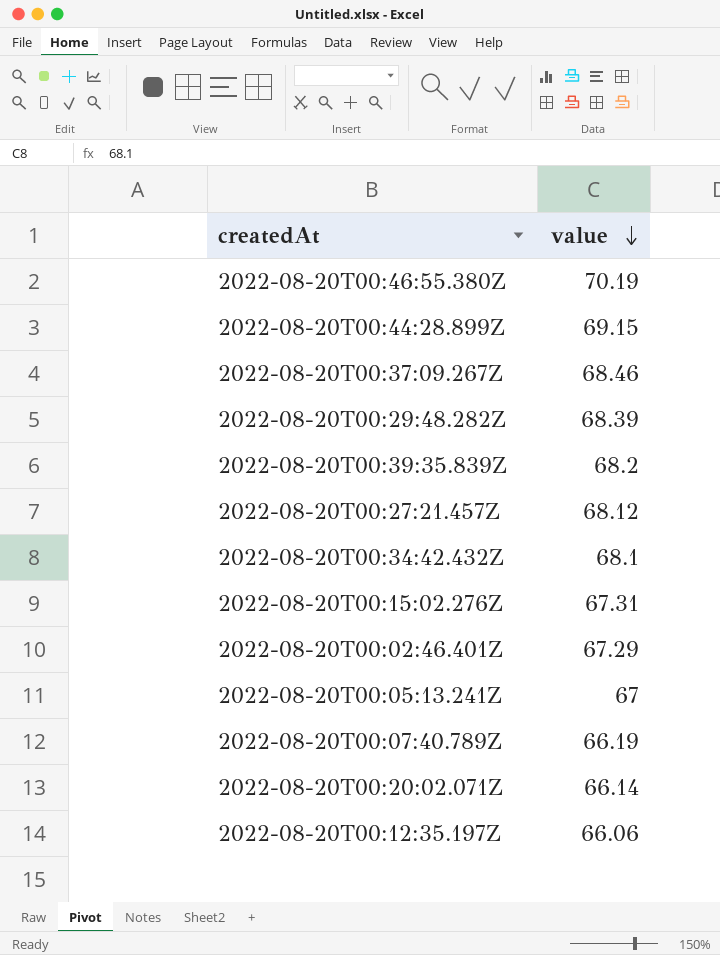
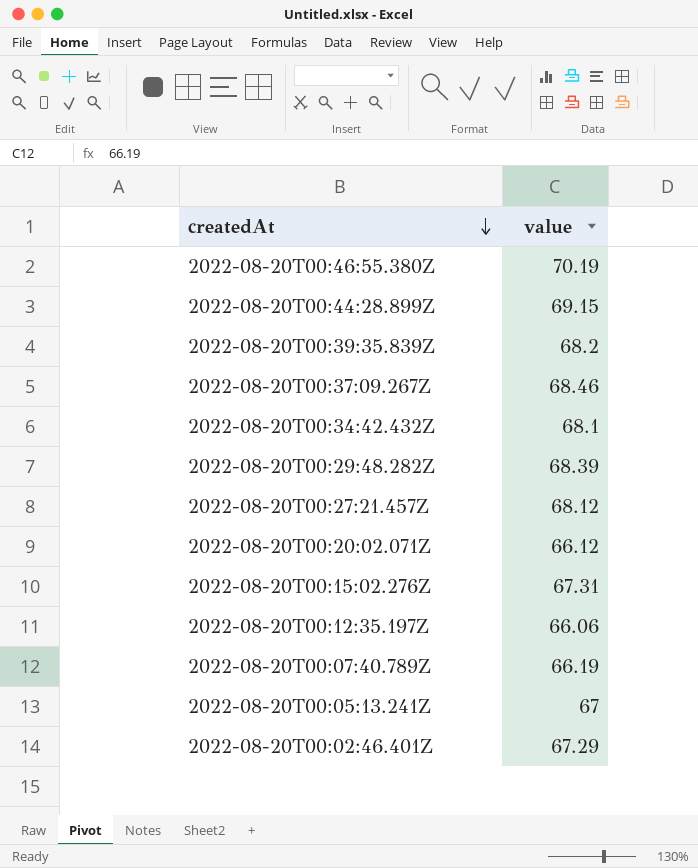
row order: value descending -> createdAt descending
2022-08-20T00:20:02.071Z | value: 66.14 -> 66.12

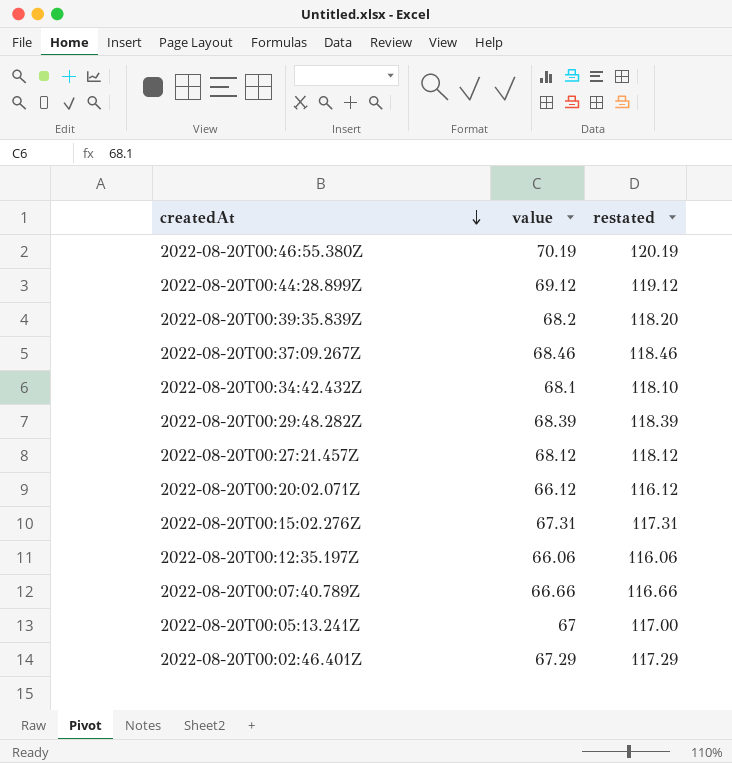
column restated | formula: none -> [value] + 50
2022-08-20T00:44:28.899Z | value: 69.15 -> 69.12
2022-08-20T00:07:40.789Z | value: 66.19 -> 66.66

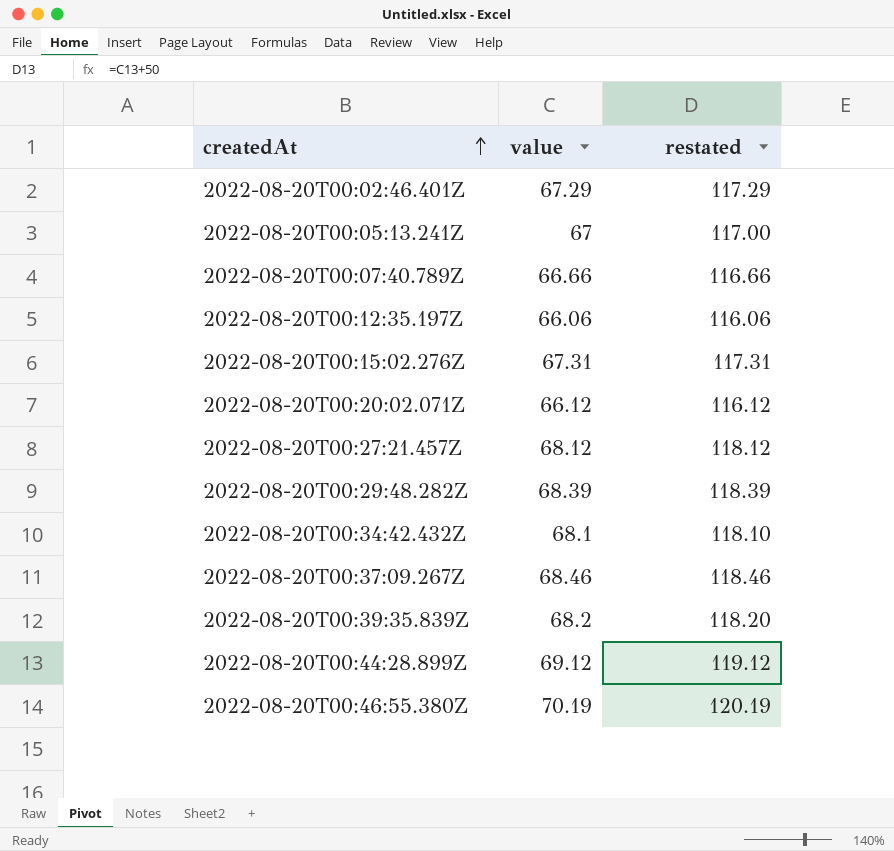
row order: createdAt descending -> createdAt ascending

